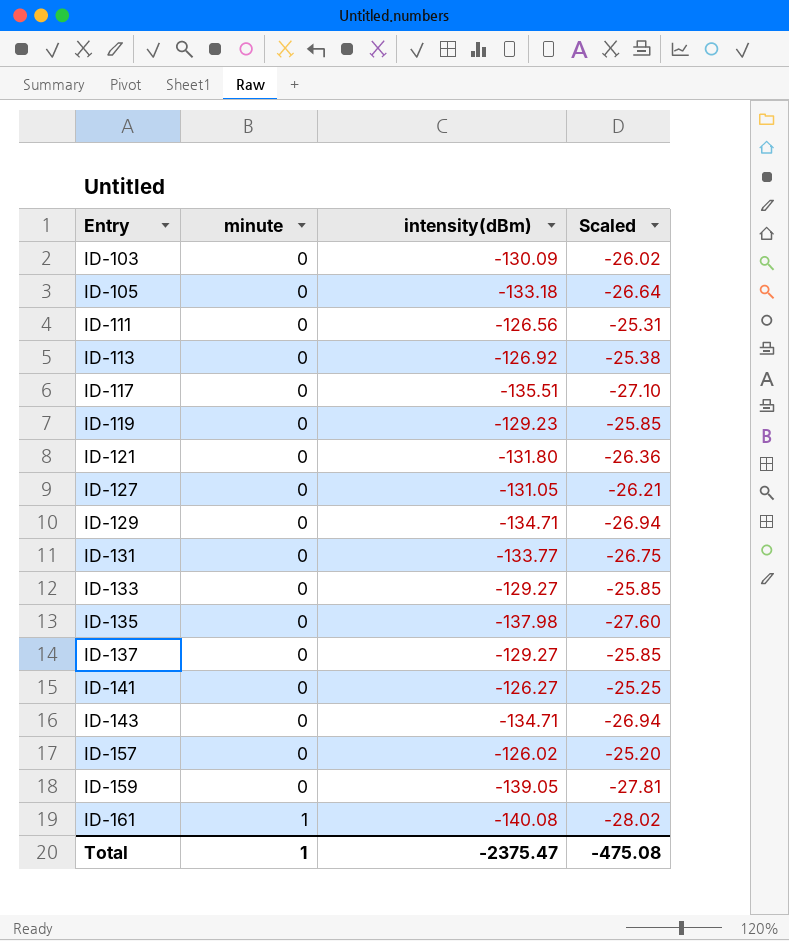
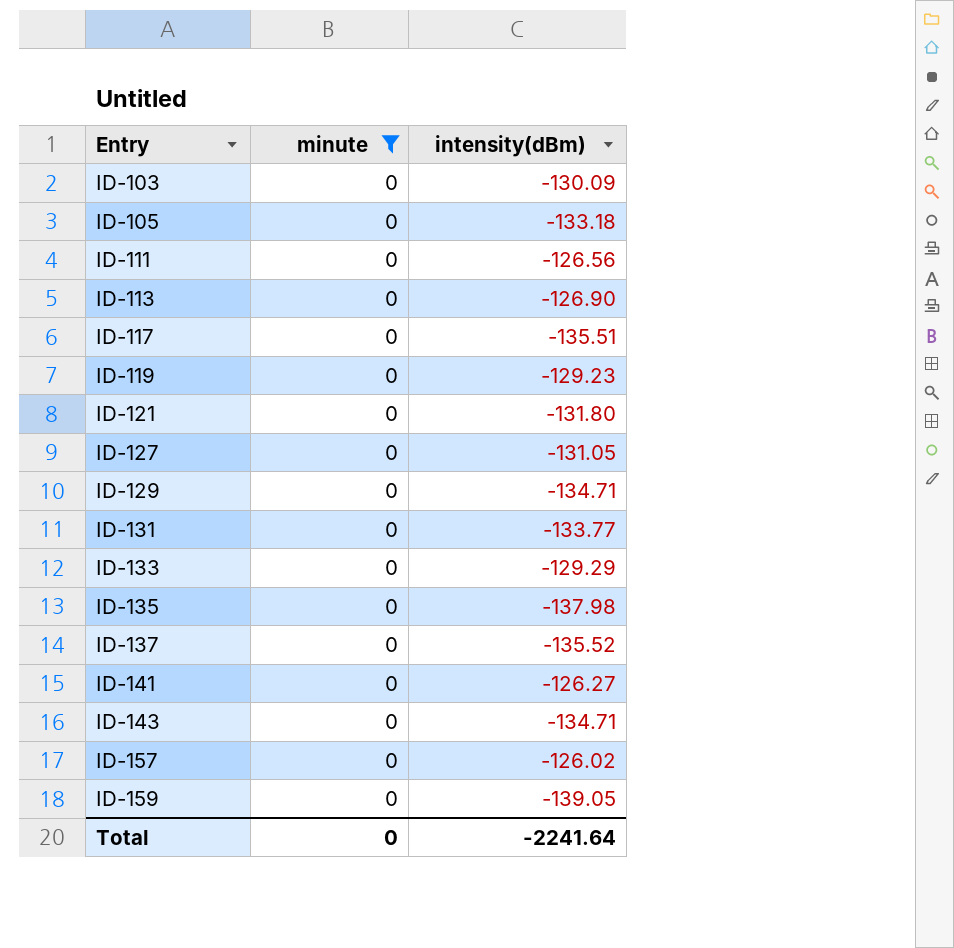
filter: none -> minute = 0
column Scaled | formula: [intensity(dBm)] * 0.2 -> none
ID-113 | intensity(dBm): -126.92 -> -126.90
ID-133 | intensity(dBm): -129.27 -> -129.29
ID-137 | intensity(dBm): -129.27 -> -135.52
Total | minute: 1 -> 0
Total | intensity(dBm): -2375.47 -> -2241.64

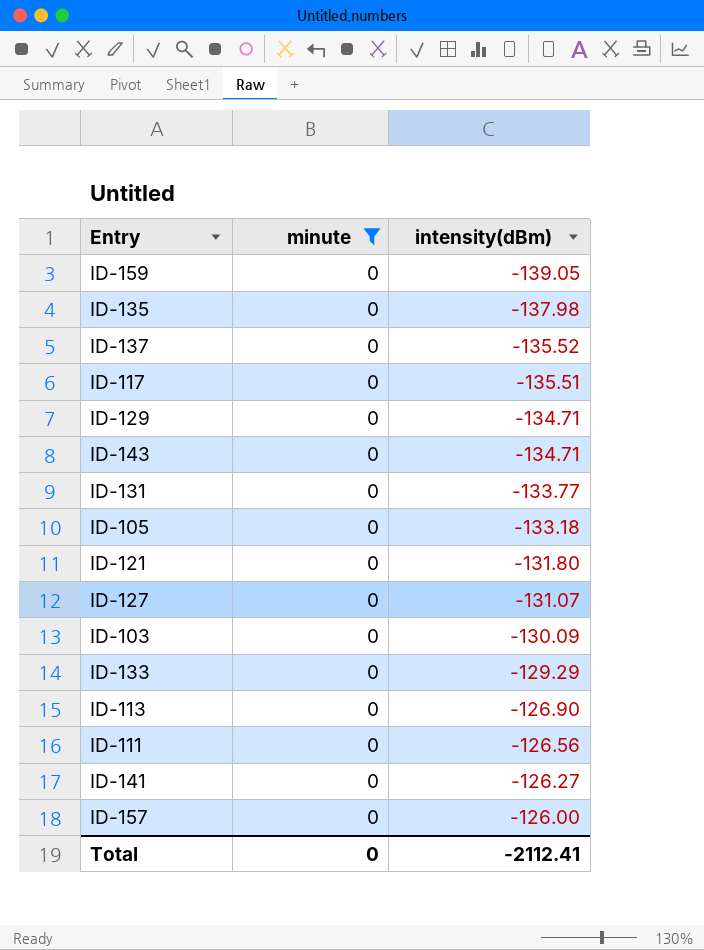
row order: Entry ascending -> intensity(dBm) ascending
row ID-119: 0 | -129.23 -> none
ID-127 | intensity(dBm): -131.05 -> -131.07
ID-157 | intensity(dBm): -126.02 -> -126.00
Total | intensity(dBm): -2241.64 -> -2112.41

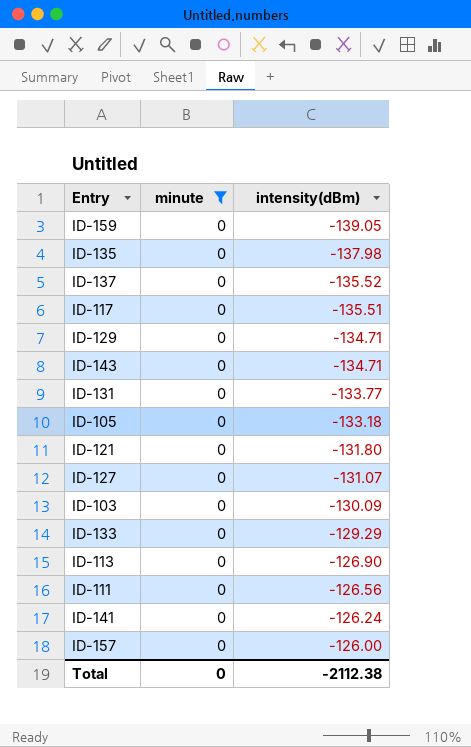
ID-141 | intensity(dBm): -126.27 -> -126.24
Total | intensity(dBm): -2112.41 -> -2112.38

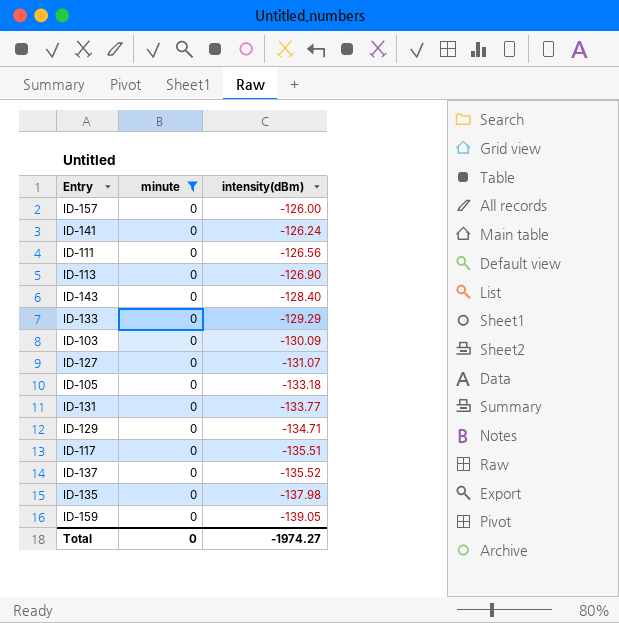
row order: intensity(dBm) ascending -> intensity(dBm) descending
row ID-121: 0 | -131.80 -> none
ID-143 | intensity(dBm): -134.71 -> -128.40
Total | intensity(dBm): -2112.38 -> -1974.27

